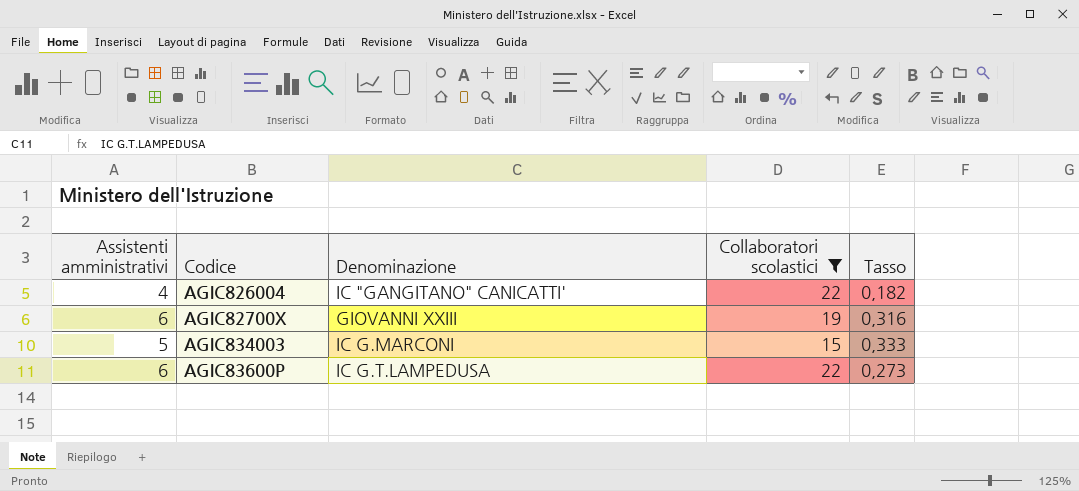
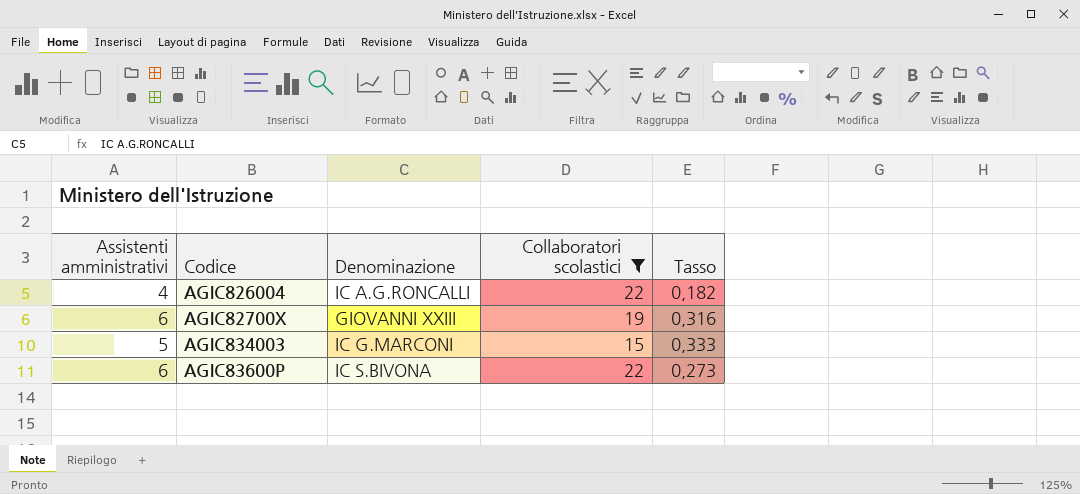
AGIC826004 | Denominazione: IC "GANGITANO" CANICATTI' -> IC A.G.RONCALLI
AGIC83600P | Denominazione: IC G.T.LAMPEDUSA -> IC S.BIVONA

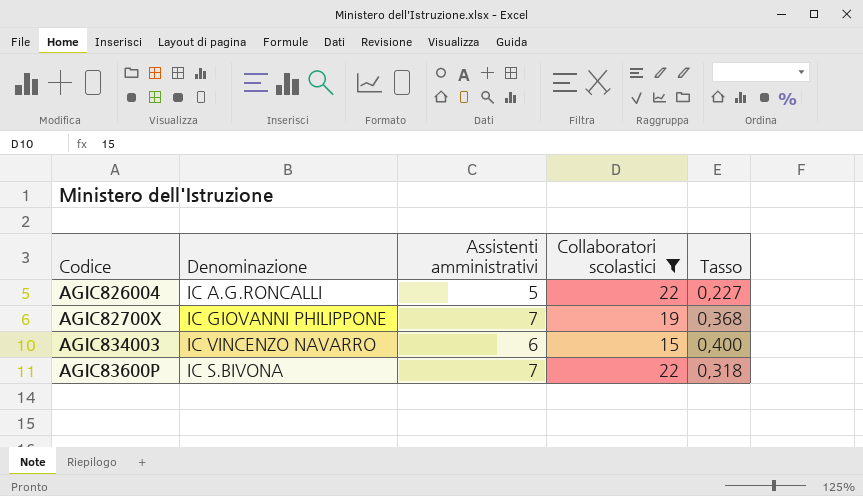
column Assistenti amministrativi | position: 1 -> 3
AGIC826004 | Assistenti amministrativi: 4 -> 5
AGIC826004 | Tasso: 0,182 -> 0,227
AGIC82700X | Denominazione: GIOVANNI XXIII -> IC GIOVANNI PHILIPPONE
AGIC82700X | Assistenti amministrativi: 6 -> 7
AGIC82700X | Tasso: 0,316 -> 0,368
AGIC834003 | Denominazione: IC G.MARCONI -> IC VINCENZO NAVARRO
AGIC834003 | Assistenti amministrativi: 5 -> 6
AGIC834003 | Tasso: 0,333 -> 0,400
AGIC83600P | Assistenti amministrativi: 6 -> 7
AGIC83600P | Tasso: 0,273 -> 0,318

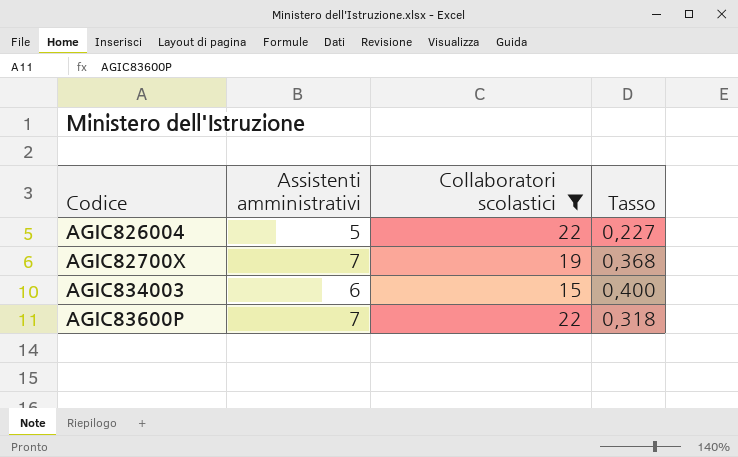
column Denominazione | position: 2 -> none

